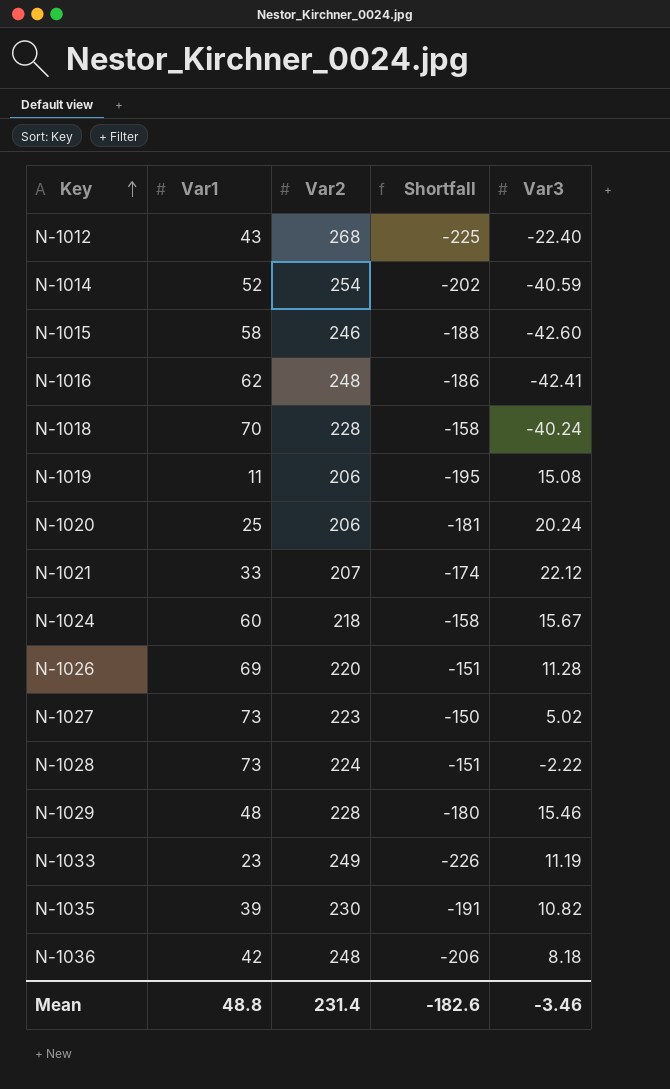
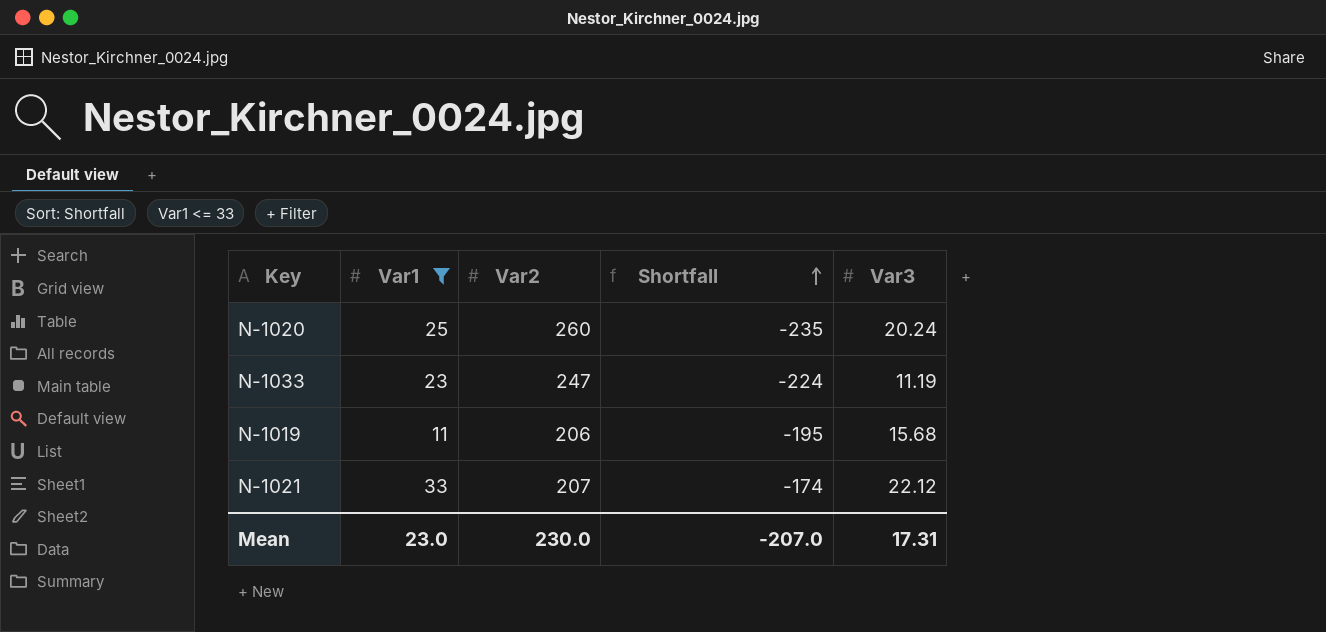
filter: none -> Var1 <= 33
row order: Key ascending -> Shortfall ascending
N-1020 | Var2: 206 -> 260
N-1020 | Shortfall: -181 -> -235
N-1033 | Var2: 249 -> 247
N-1033 | Shortfall: -226 -> -224
N-1019 | Var3: 15.08 -> 15.68
Mean | Var1: 48.8 -> 23.0
Mean | Var2: 231.4 -> 230.0
Mean | Shortfall: -182.6 -> -207.0
Mean | Var3: -3.46 -> 17.31

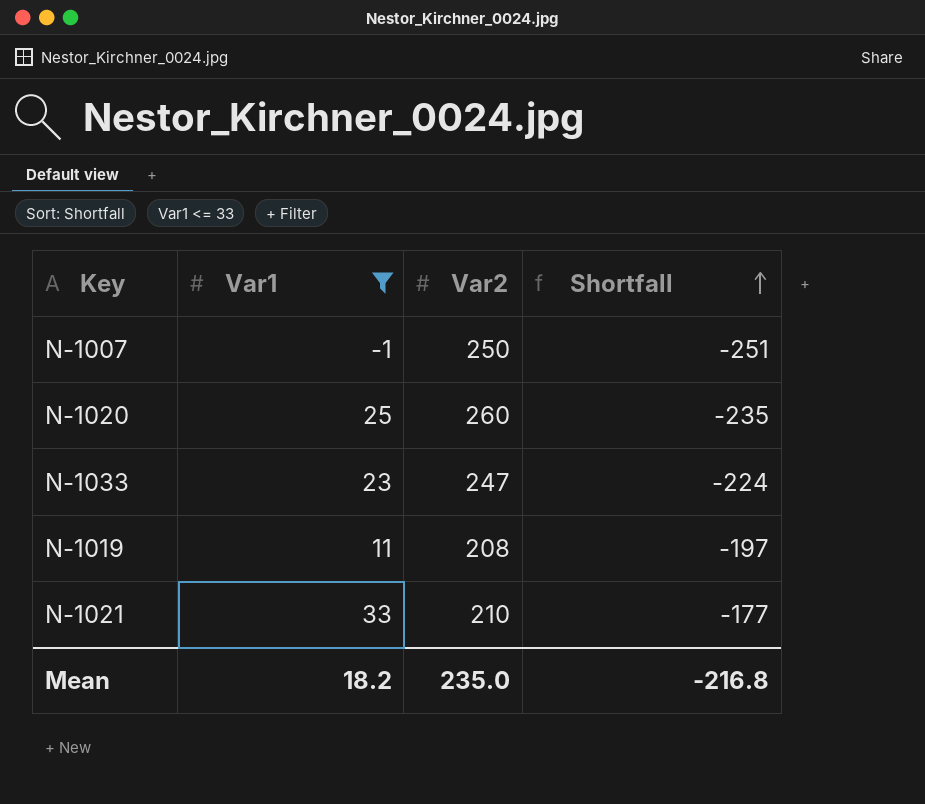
column Var3 | position: 5 -> none
row N-1007: none -> -1 | 250 | -251
N-1019 | Var2: 206 -> 208
N-1019 | Shortfall: -195 -> -197
N-1021 | Var2: 207 -> 210
N-1021 | Shortfall: -174 -> -177
Mean | Var1: 23.0 -> 18.2
Mean | Var2: 230.0 -> 235.0
Mean | Shortfall: -207.0 -> -216.8

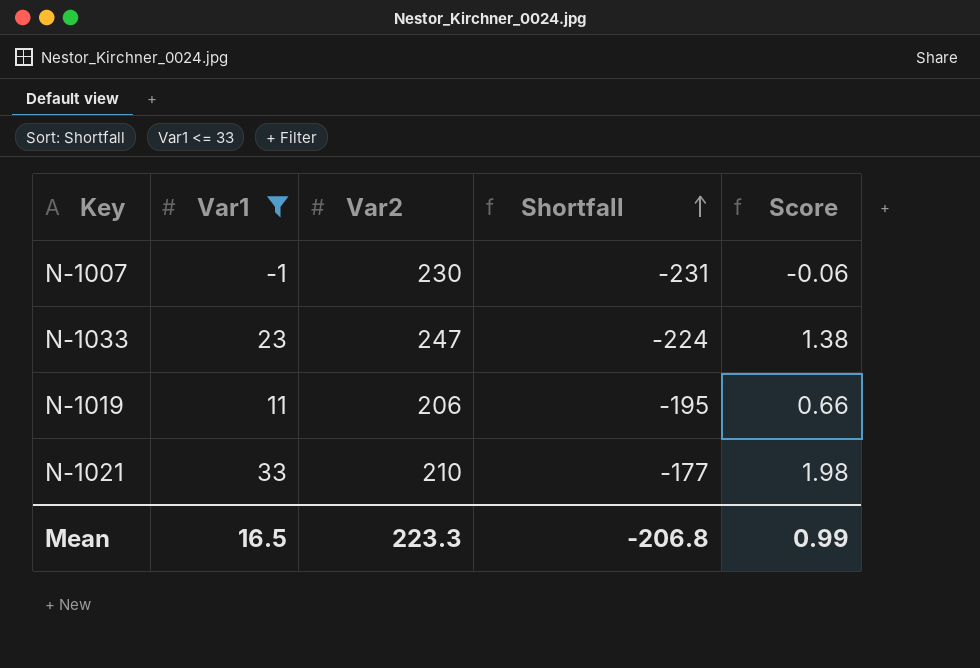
column Score | formula: none -> [Var1] * 0.06
row N-1020: 25 | 260 | -235 -> none
N-1007 | Var2: 250 -> 230
N-1007 | Shortfall: -251 -> -231
N-1019 | Var2: 208 -> 206
N-1019 | Shortfall: -197 -> -195
Mean | Var1: 18.2 -> 16.5
Mean | Var2: 235.0 -> 223.3
Mean | Shortfall: -216.8 -> -206.8

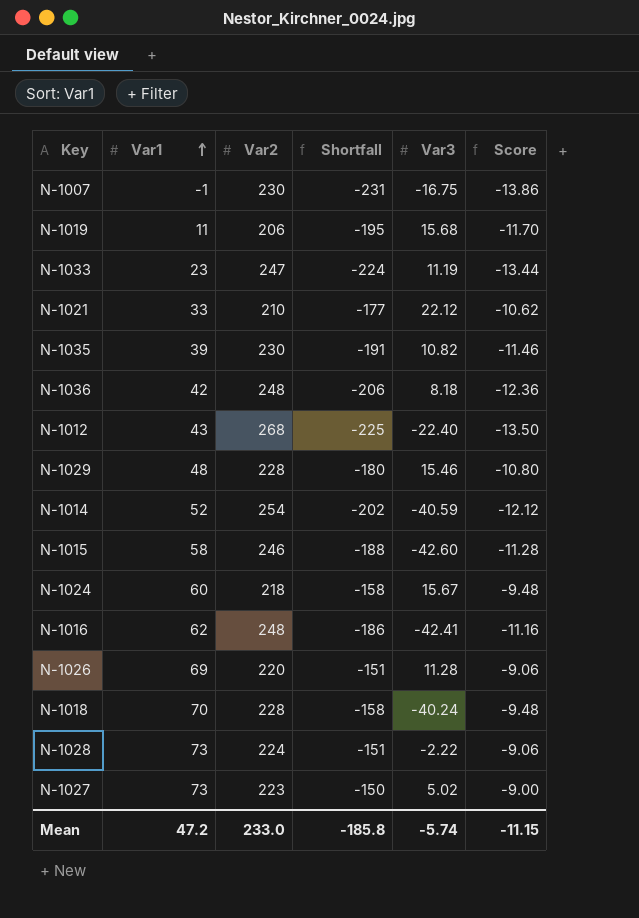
filter: Var1 <= 33 -> none
row order: Shortfall ascending -> Var1 ascending
column Var3 | position: none -> 5
column Score | formula: [Var1] * 0.06 -> [Shortfall] * 0.06
Mean | Var1: 16.5 -> 47.2
Mean | Var2: 223.3 -> 233.0
Mean | Shortfall: -206.8 -> -185.8
Mean | Score: 0.99 -> -11.15

